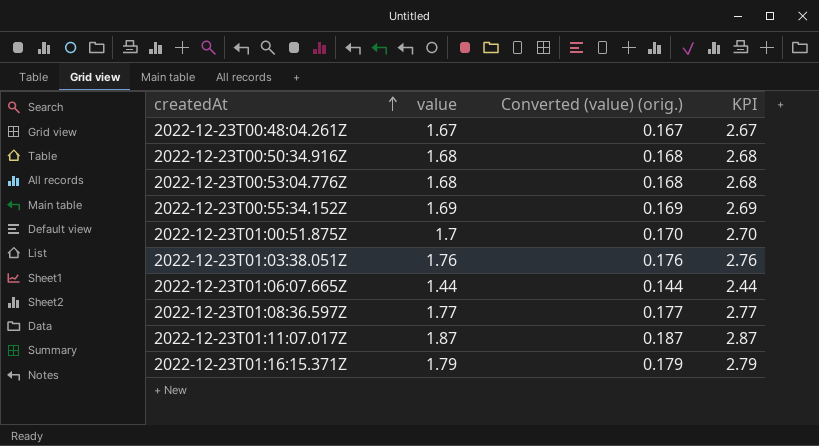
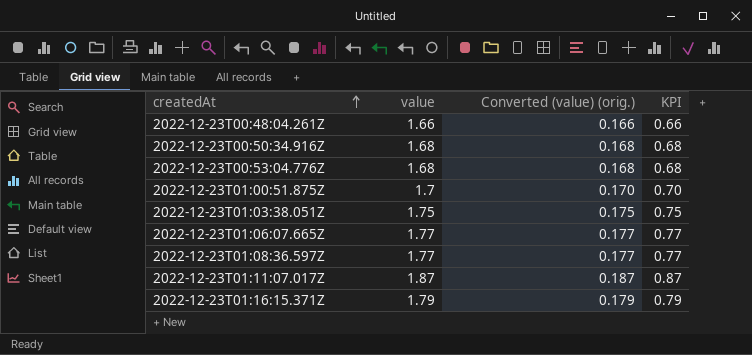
column KPI | formula: [value] + 1 -> [value] - 1
row 2022-12-23T00:55:34.152Z: 1.69 | 0.169 | 2.69 -> none
2022-12-23T00:48:04.261Z | value: 1.67 -> 1.66
2022-12-23T00:48:04.261Z | Converted (value) (orig.): 0.167 -> 0.166
2022-12-23T01:03:38.051Z | value: 1.76 -> 1.75
2022-12-23T01:03:38.051Z | Converted (value) (orig.): 0.176 -> 0.175
2022-12-23T01:06:07.665Z | value: 1.44 -> 1.77
2022-12-23T01:06:07.665Z | Converted (value) (orig.): 0.144 -> 0.177

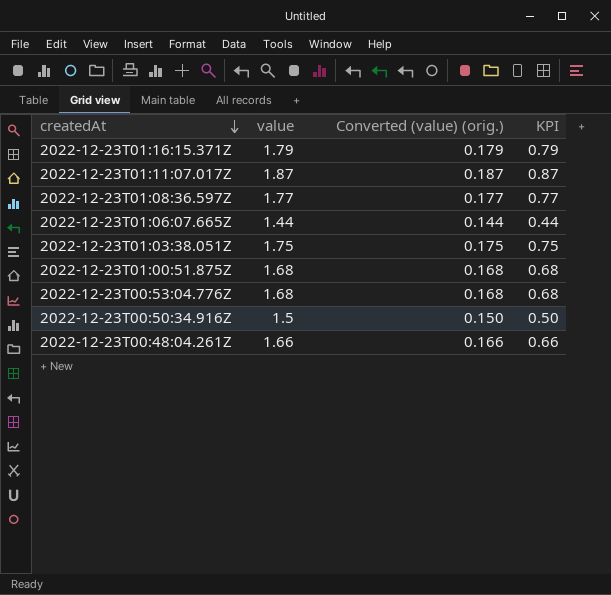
row order: createdAt ascending -> createdAt descending
2022-12-23T01:06:07.665Z | value: 1.77 -> 1.44
2022-12-23T01:06:07.665Z | Converted (value) (orig.): 0.177 -> 0.144
2022-12-23T01:06:07.665Z | KPI: 0.77 -> 0.44
2022-12-23T01:00:51.875Z | value: 1.7 -> 1.68
2022-12-23T01:00:51.875Z | Converted (value) (orig.): 0.170 -> 0.168
2022-12-23T01:00:51.875Z | KPI: 0.70 -> 0.68
2022-12-23T00:50:34.916Z | value: 1.68 -> 1.5
2022-12-23T00:50:34.916Z | Converted (value) (orig.): 0.168 -> 0.150
2022-12-23T00:50:34.916Z | KPI: 0.68 -> 0.50

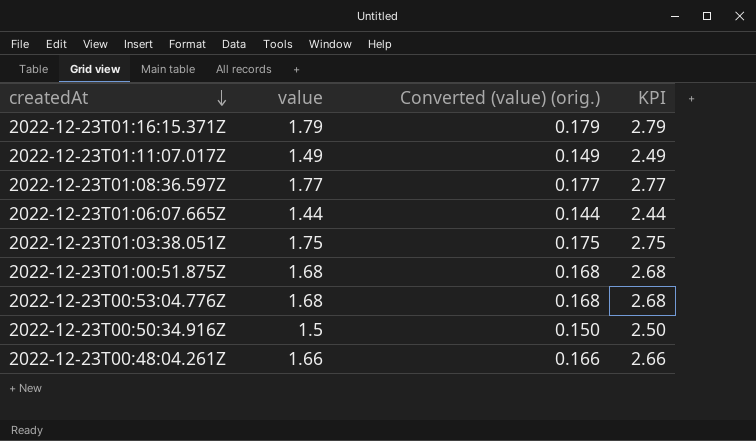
column KPI | formula: [value] - 1 -> [value] + 1
2022-12-23T01:11:07.017Z | value: 1.87 -> 1.49
2022-12-23T01:11:07.017Z | Converted (value) (orig.): 0.187 -> 0.149

